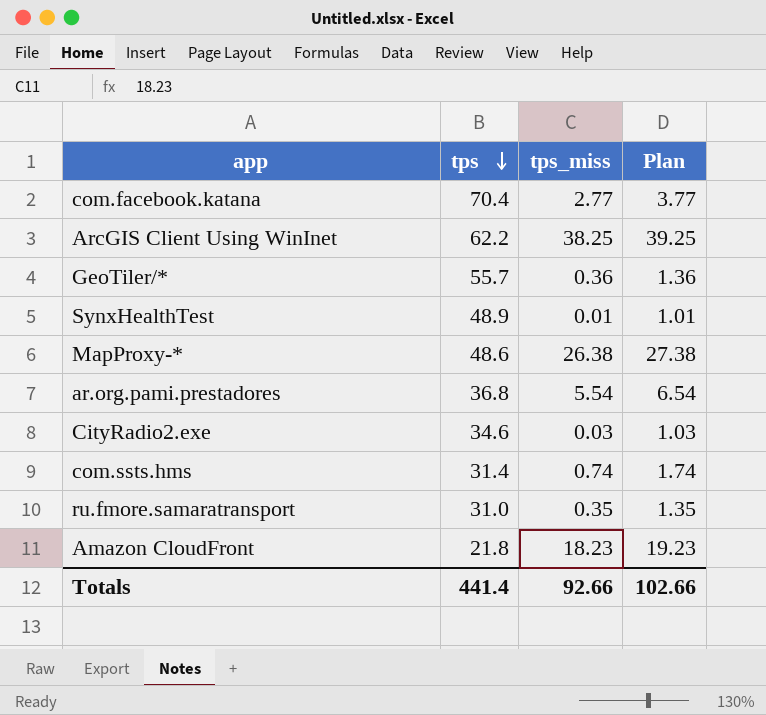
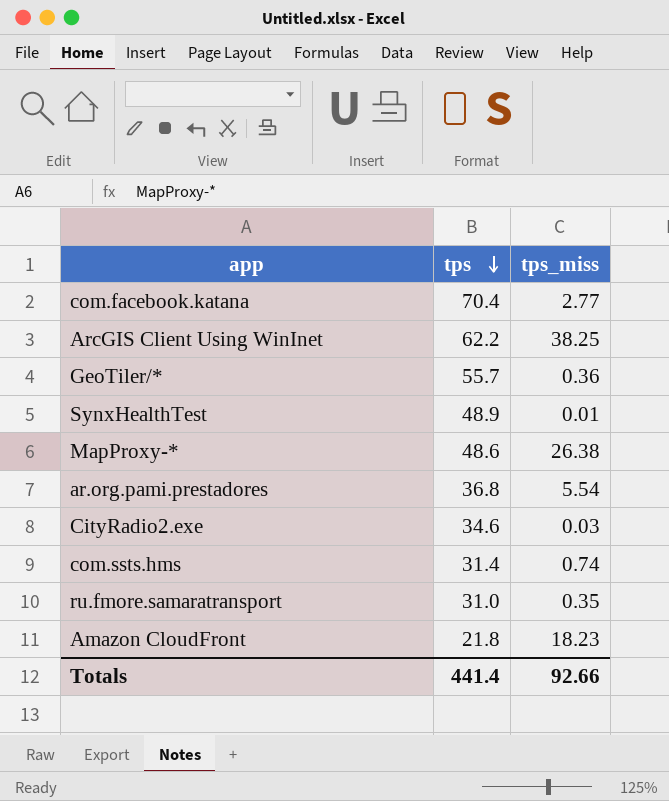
column Plan | formula: [tps_miss] + 1 -> none

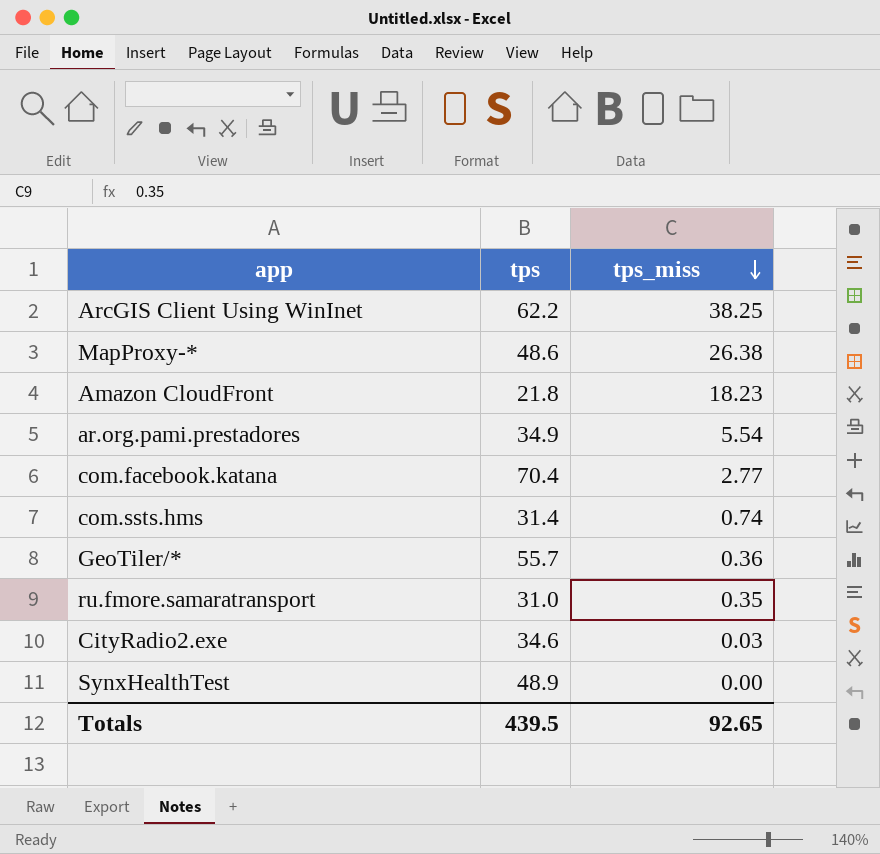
row order: tps descending -> tps_miss descending
ar.org.pami.prestadores | tps: 36.8 -> 34.9
SynxHealthTest | tps_miss: 0.01 -> 0.00
Totals | tps: 441.4 -> 439.5
Totals | tps_miss: 92.66 -> 92.65

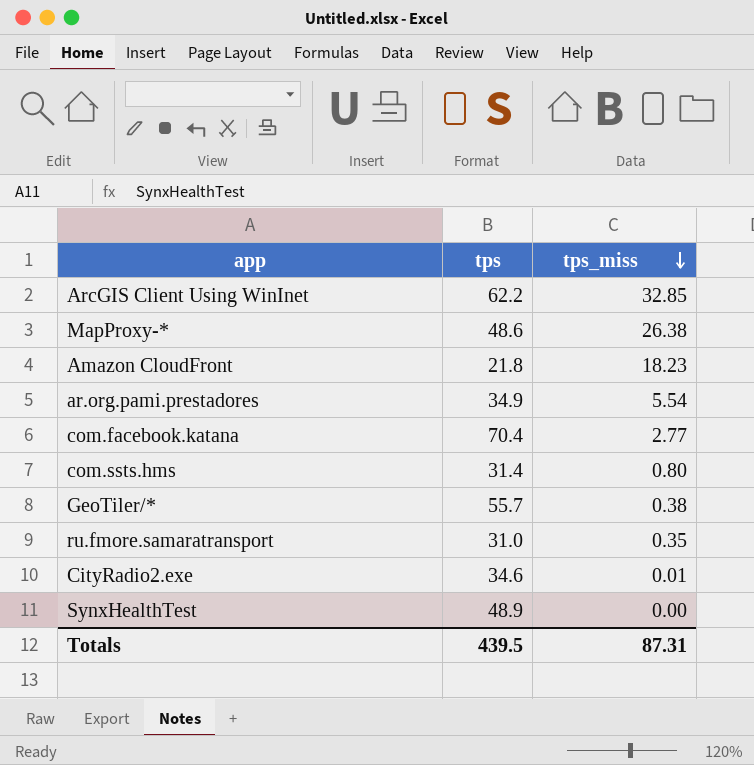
ArcGIS Client Using WinInet | tps_miss: 38.25 -> 32.85
com.ssts.hms | tps_miss: 0.74 -> 0.80
GeoTiler/* | tps_miss: 0.36 -> 0.38
CityRadio2.exe | tps_miss: 0.03 -> 0.01
Totals | tps_miss: 92.65 -> 87.31

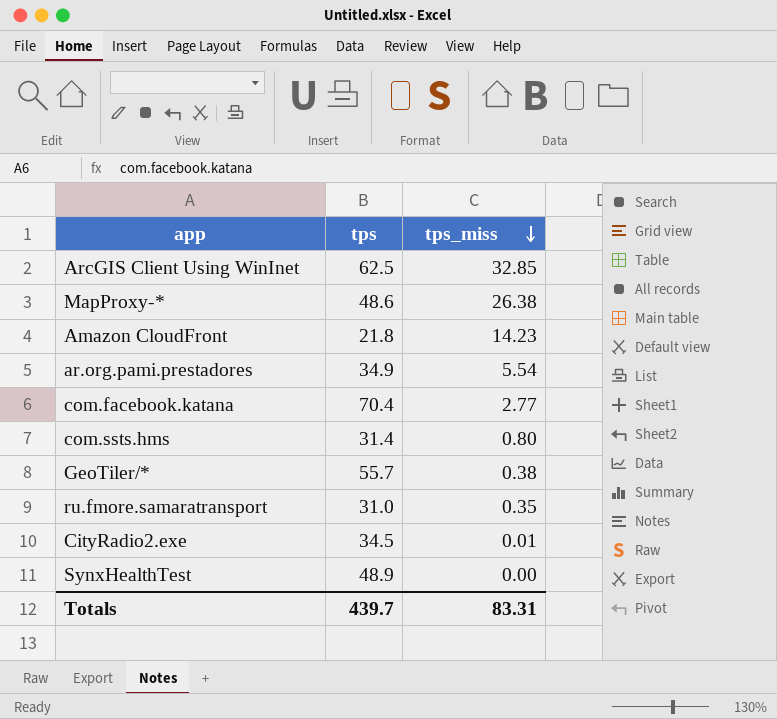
ArcGIS Client Using WinInet | tps: 62.2 -> 62.5
Amazon CloudFront | tps_miss: 18.23 -> 14.23
CityRadio2.exe | tps: 34.6 -> 34.5
Totals | tps: 439.5 -> 439.7
Totals | tps_miss: 87.31 -> 83.31

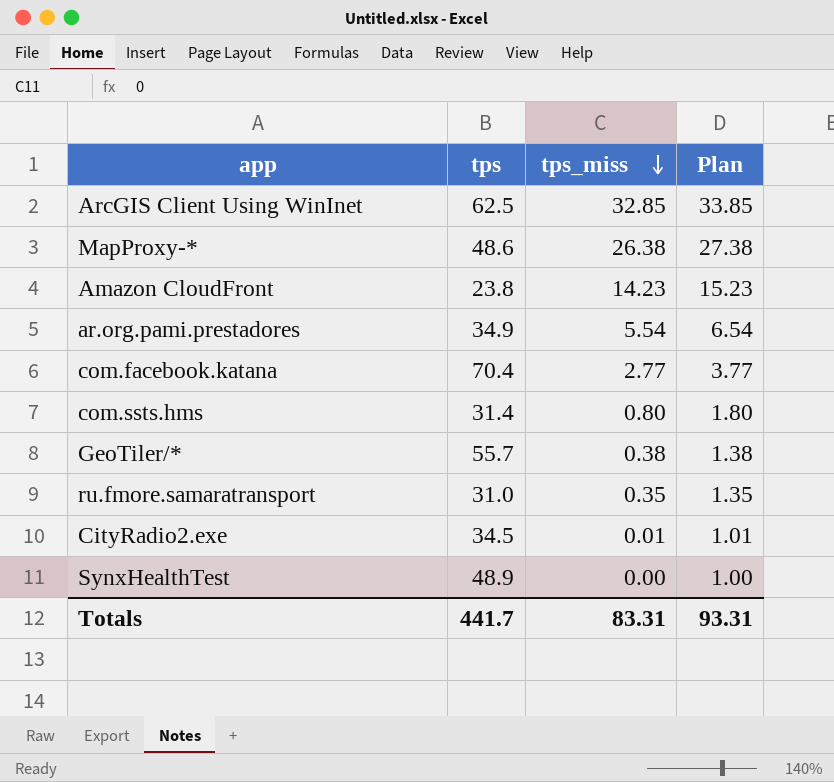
column Plan | formula: none -> [tps_miss] + 1
Amazon CloudFront | tps: 21.8 -> 23.8
Totals | tps: 439.7 -> 441.7

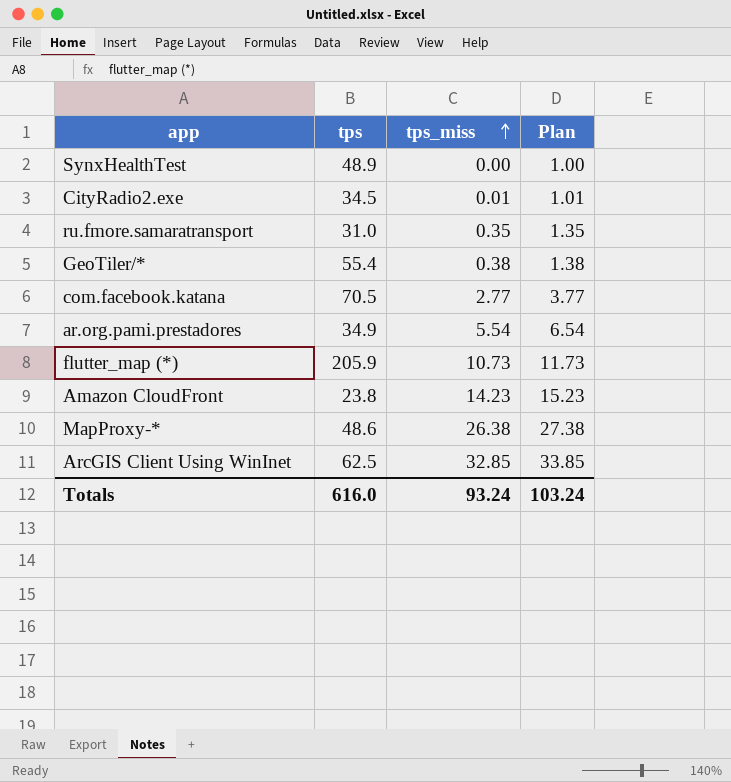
row order: tps_miss descending -> tps_miss ascending
row com.ssts.hms: 31.4 | 0.80 | 1.80 -> none
GeoTiler/* | tps: 55.7 -> 55.4
com.facebook.katana | tps: 70.4 -> 70.5
row flutter_map (*): none -> 205.9 | 10.73 | 11.73
Totals | tps: 441.7 -> 616.0
Totals | tps_miss: 83.31 -> 93.24
Totals | Plan: 93.31 -> 103.24

